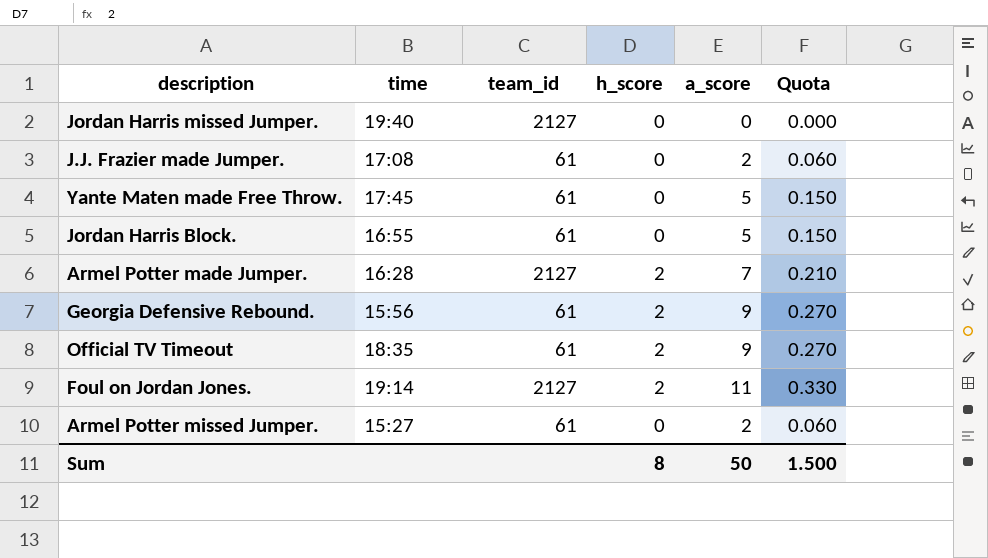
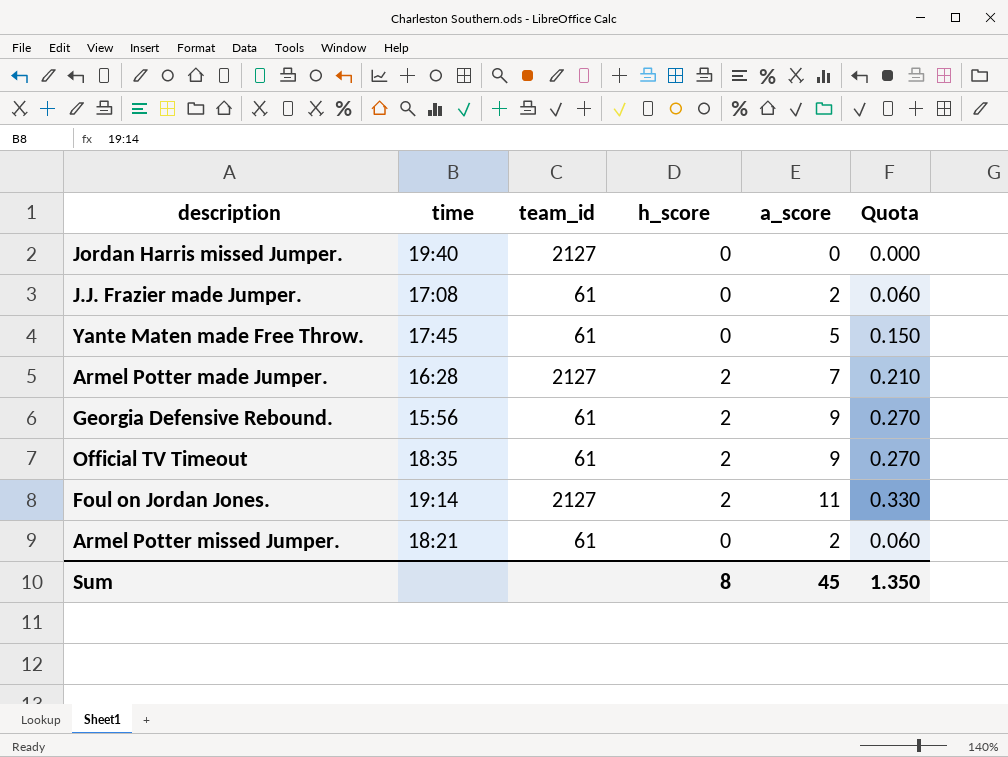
row Jordan Harris Block.: 16:55 | 61 | 0 | 5 | 0.150 -> none
Armel Potter missed Jumper. | time: 15:27 -> 18:21
Sum | a_score: 50 -> 45
Sum | Quota: 1.500 -> 1.350

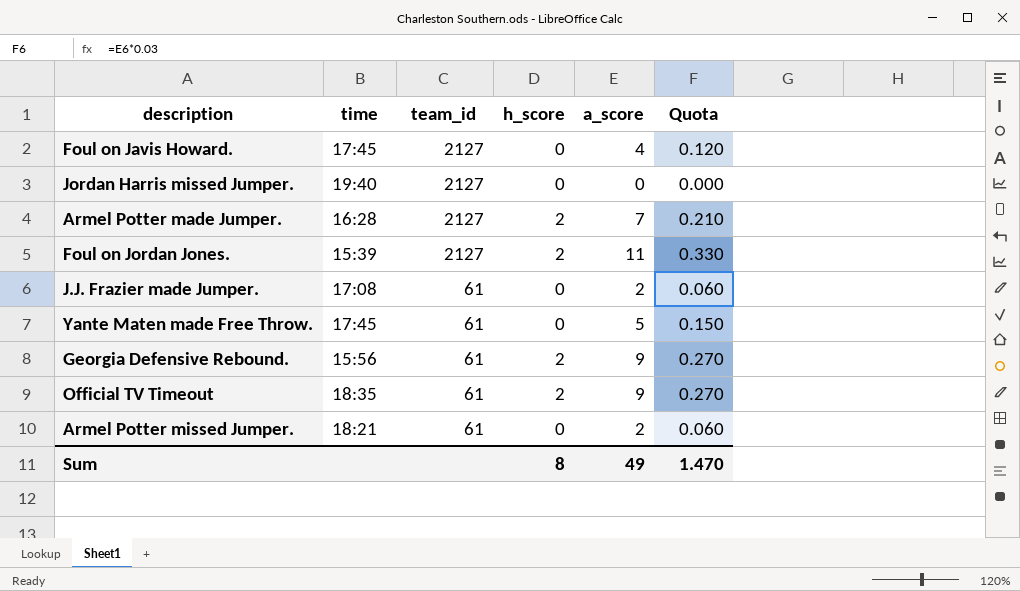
row order: none -> team_id descending
row Foul on Javis Howard.: none -> 17:45 | 2127 | 0 | 4 | 0.120
Foul on Jordan Jones. | time: 19:14 -> 15:39
Sum | a_score: 45 -> 49
Sum | Quota: 1.350 -> 1.470

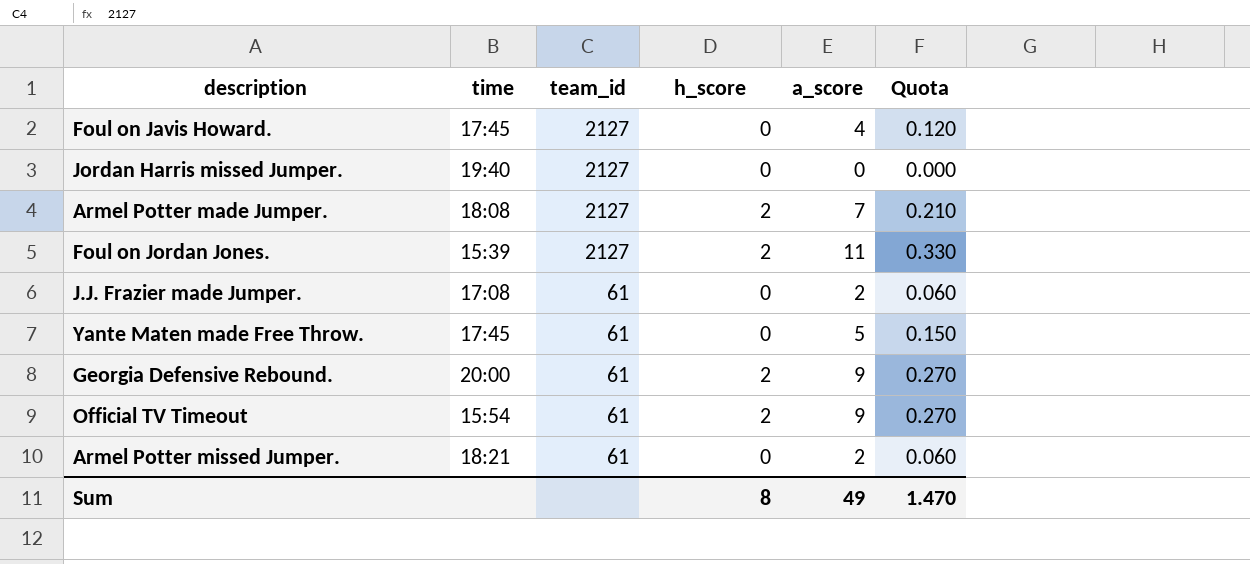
Armel Potter made Jumper. | time: 16:28 -> 18:08
Georgia Defensive Rebound. | time: 15:56 -> 20:00
Official TV Timeout | time: 18:35 -> 15:54

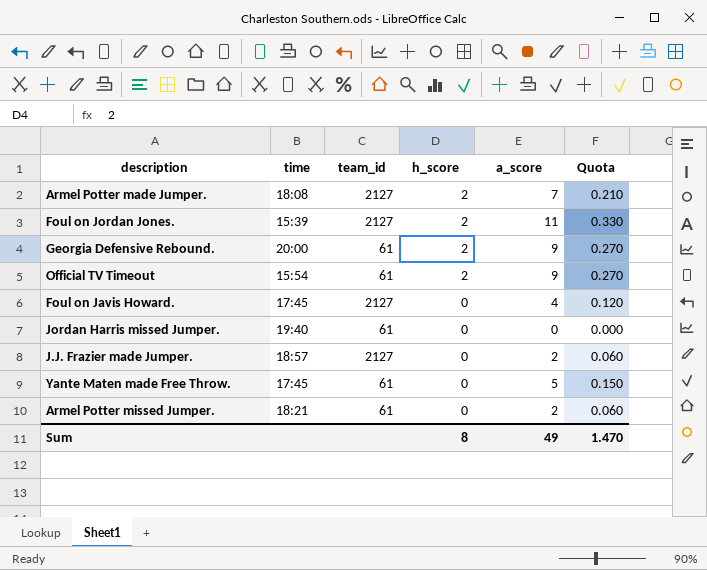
row order: team_id descending -> h_score descending
Jordan Harris missed Jumper. | team_id: 2127 -> 61
J.J. Frazier made Jumper. | time: 17:08 -> 18:57
J.J. Frazier made Jumper. | team_id: 61 -> 2127

